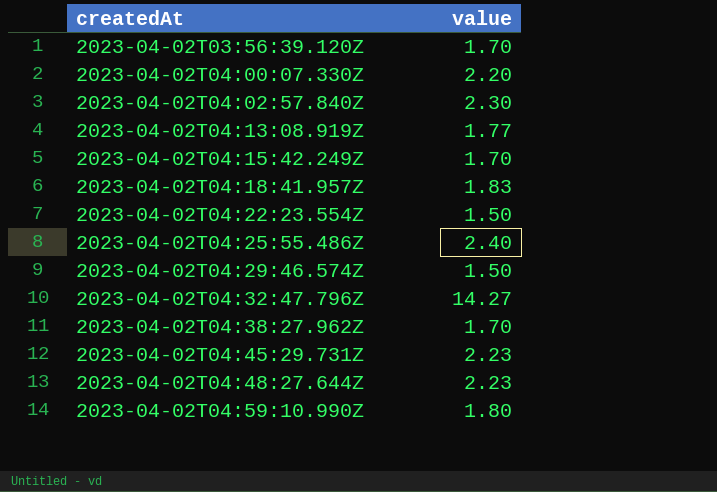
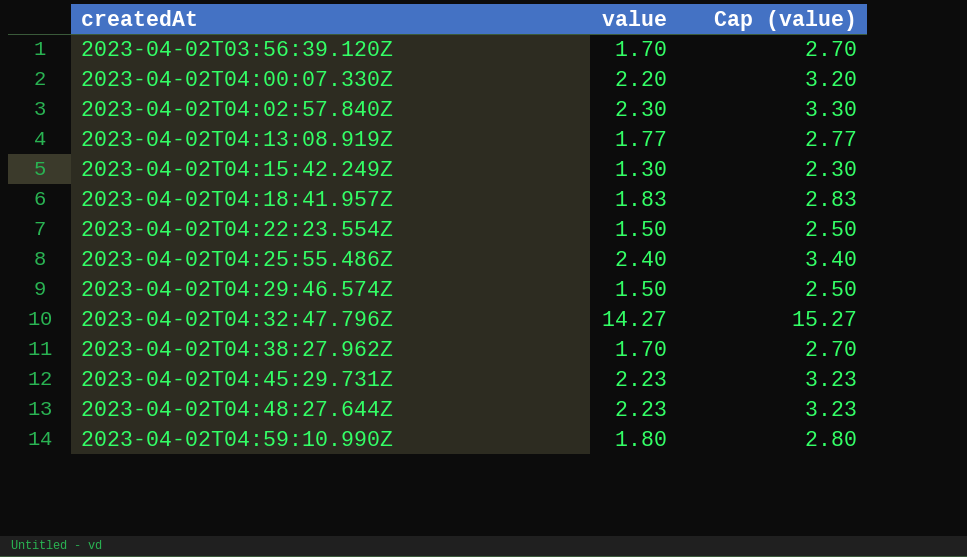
column Cap (value) | formula: none -> [value] + 1
2023-04-02T04:15:42.249Z | value: 1.70 -> 1.30

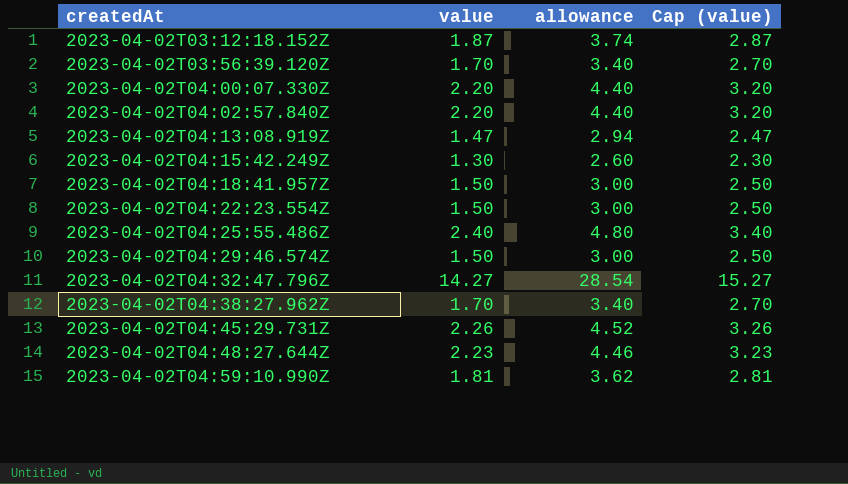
column allowance | formula: none -> [value] * 2
row 2023-04-02T03:12:18.152Z: none -> 1.87 | 3.74 | 2.87
2023-04-02T04:02:57.840Z | value: 2.30 -> 2.20
2023-04-02T04:02:57.840Z | Cap (value): 3.30 -> 3.20
2023-04-02T04:13:08.919Z | value: 1.77 -> 1.47
2023-04-02T04:13:08.919Z | Cap (value): 2.77 -> 2.47
2023-04-02T04:18:41.957Z | value: 1.83 -> 1.50
2023-04-02T04:18:41.957Z | Cap (value): 2.83 -> 2.50
2023-04-02T04:45:29.731Z | value: 2.23 -> 2.26
2023-04-02T04:45:29.731Z | Cap (value): 3.23 -> 3.26
2023-04-02T04:59:10.990Z | value: 1.80 -> 1.81
2023-04-02T04:59:10.990Z | Cap (value): 2.80 -> 2.81

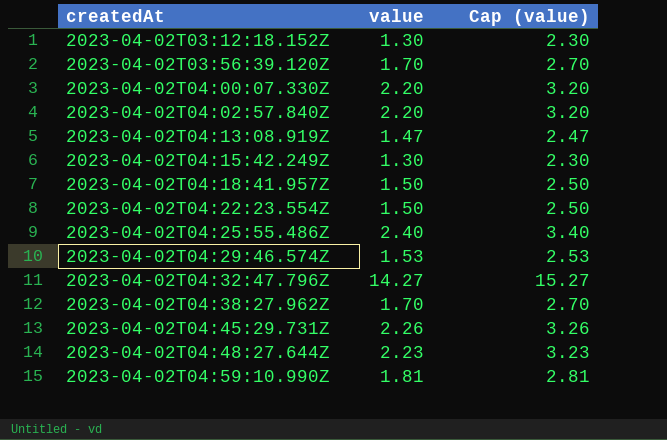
column allowance | formula: [value] * 2 -> none
2023-04-02T03:12:18.152Z | value: 1.87 -> 1.30
2023-04-02T03:12:18.152Z | Cap (value): 2.87 -> 2.30
2023-04-02T04:29:46.574Z | value: 1.50 -> 1.53
2023-04-02T04:29:46.574Z | Cap (value): 2.50 -> 2.53

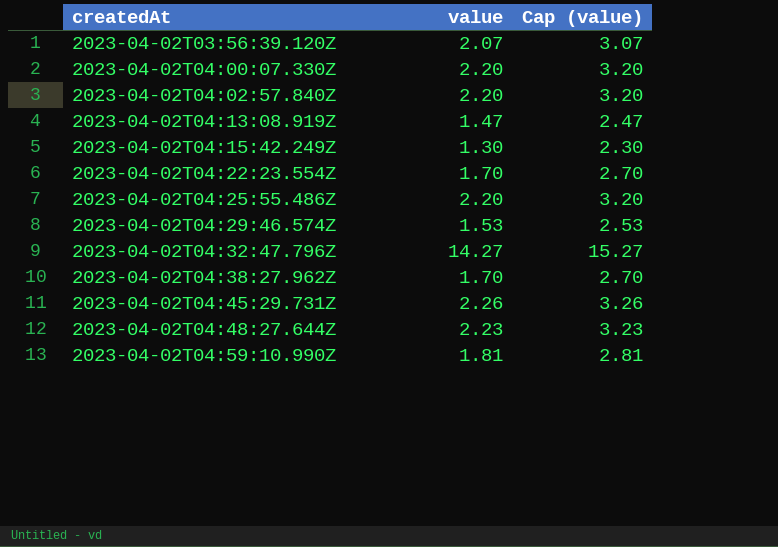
row 2023-04-02T03:12:18.152Z: 1.30 | 2.30 -> none
row 2023-04-02T04:18:41.957Z: 1.50 | 2.50 -> none
2023-04-02T03:56:39.120Z | value: 1.70 -> 2.07
2023-04-02T03:56:39.120Z | Cap (value): 2.70 -> 3.07
2023-04-02T04:22:23.554Z | value: 1.50 -> 1.70
2023-04-02T04:22:23.554Z | Cap (value): 2.50 -> 2.70
2023-04-02T04:25:55.486Z | value: 2.40 -> 2.20
2023-04-02T04:25:55.486Z | Cap (value): 3.40 -> 3.20

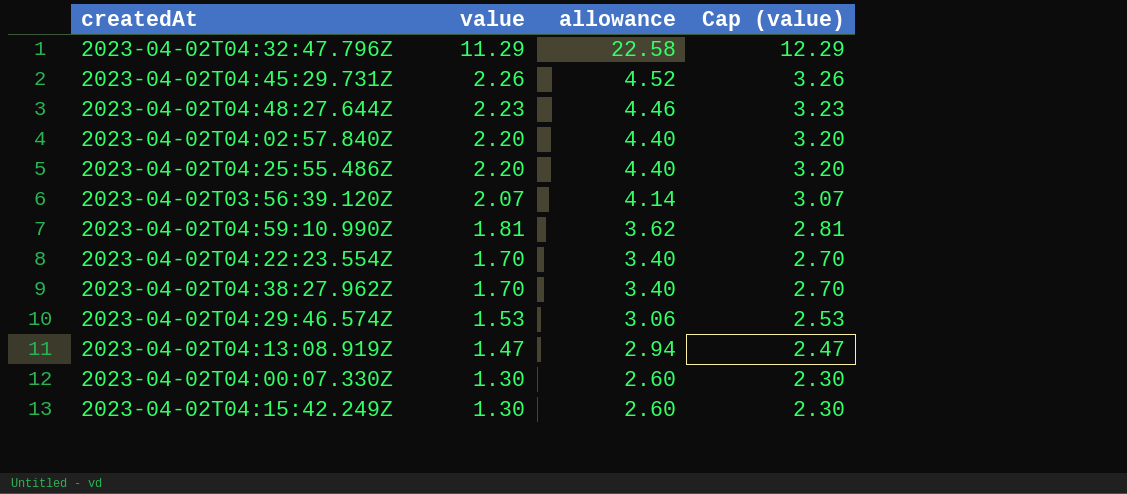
row order: createdAt ascending -> value descending
column allowance | formula: none -> [value] * 2
2023-04-02T04:32:47.796Z | value: 14.27 -> 11.29
2023-04-02T04:32:47.796Z | Cap (value): 15.27 -> 12.29
2023-04-02T04:00:07.330Z | value: 2.20 -> 1.30
2023-04-02T04:00:07.330Z | Cap (value): 3.20 -> 2.30

